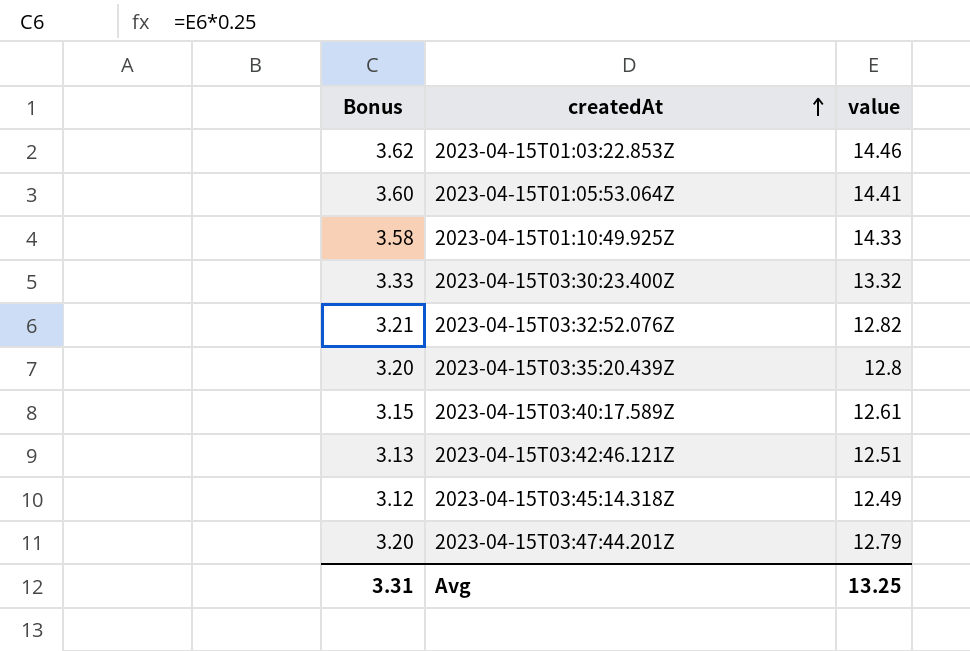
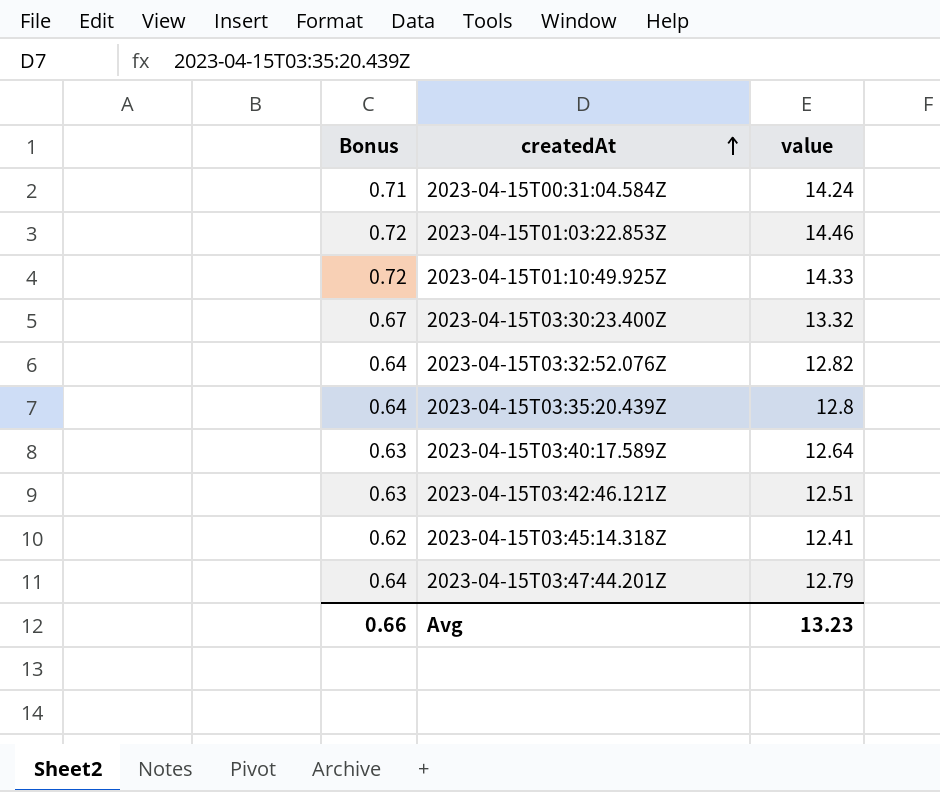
column Bonus | formula: [value] * 0.25 -> [value] * 0.05
row 2023-04-15T01:05:53.064Z: 3.60 | 14.41 -> none
row 2023-04-15T00:31:04.584Z: none -> 0.71 | 14.24
2023-04-15T03:40:17.589Z | value: 12.61 -> 12.64
2023-04-15T03:45:14.318Z | value: 12.49 -> 12.41
Avg | Bonus: 3.31 -> 0.66
Avg | value: 13.25 -> 13.23

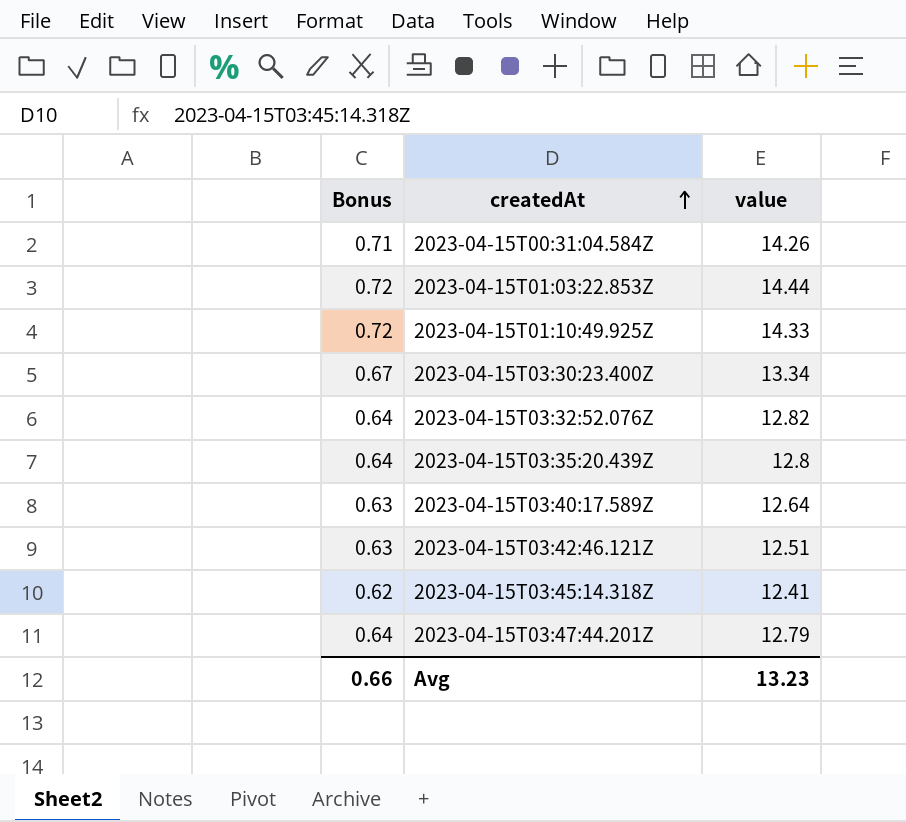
2023-04-15T00:31:04.584Z | value: 14.24 -> 14.26
2023-04-15T01:03:22.853Z | value: 14.46 -> 14.44
2023-04-15T03:30:23.400Z | value: 13.32 -> 13.34

